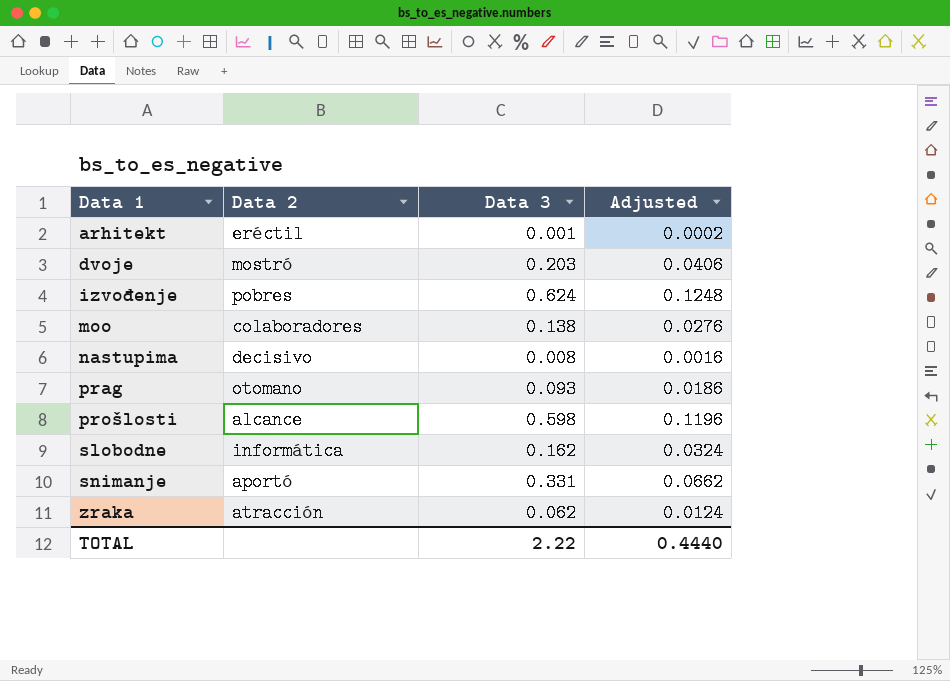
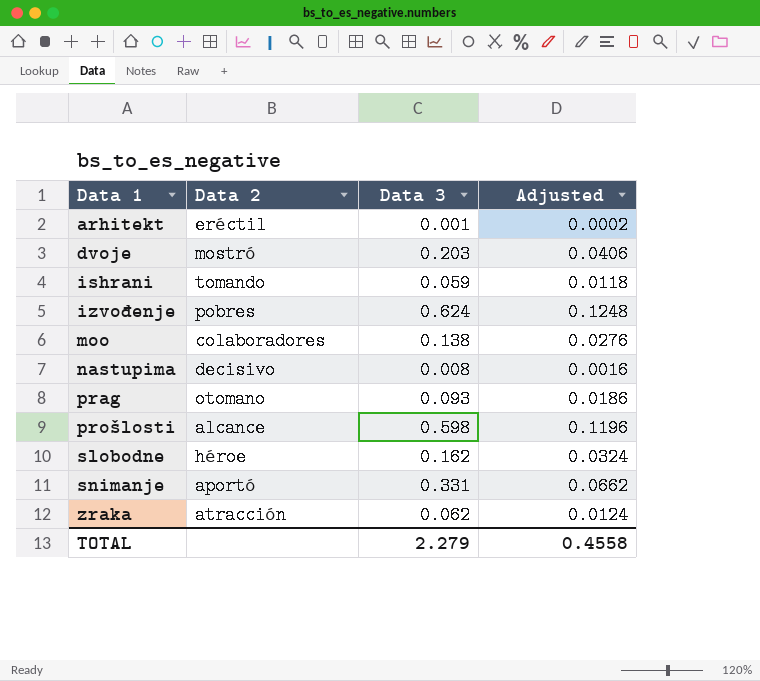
row ishrani: none -> tomando | 0.059 | 0.0118
slobodne | Data 2: informática -> héroe
TOTAL | Data 3: 2.22 -> 2.279
TOTAL | Adjusted: 0.4440 -> 0.4558

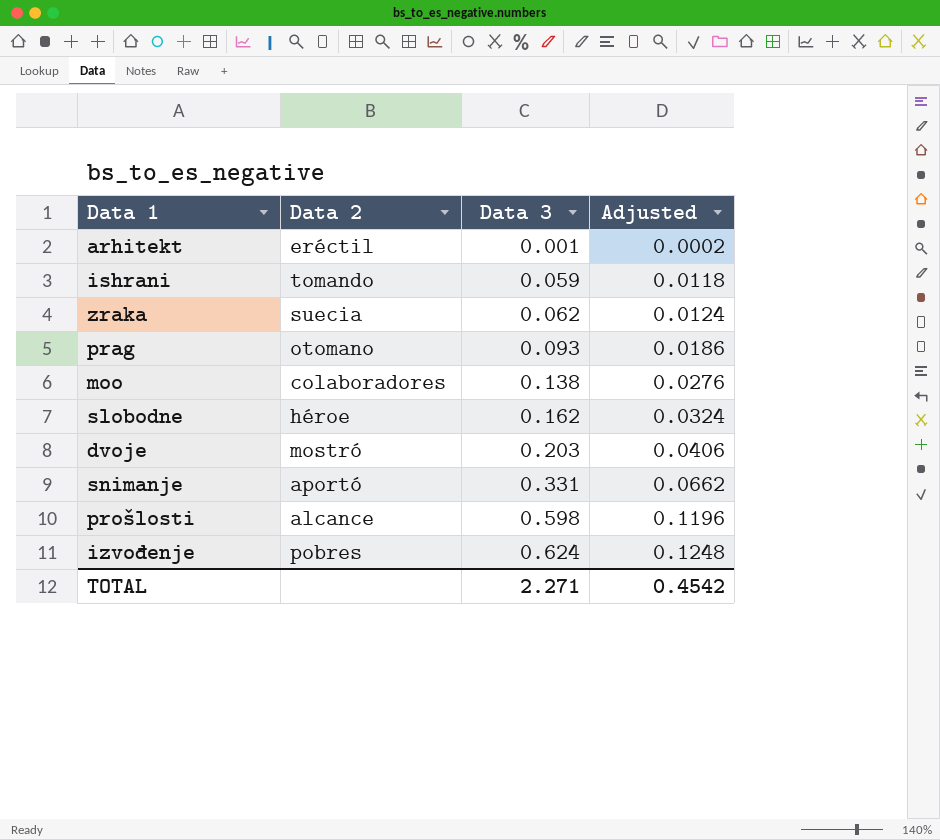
row order: Data 1 ascending -> Data 3 ascending
row nastupima: decisivo | 0.008 | 0.0016 -> none
zraka | Data 2: atracción -> suecia
TOTAL | Data 3: 2.279 -> 2.271
TOTAL | Adjusted: 0.4558 -> 0.4542

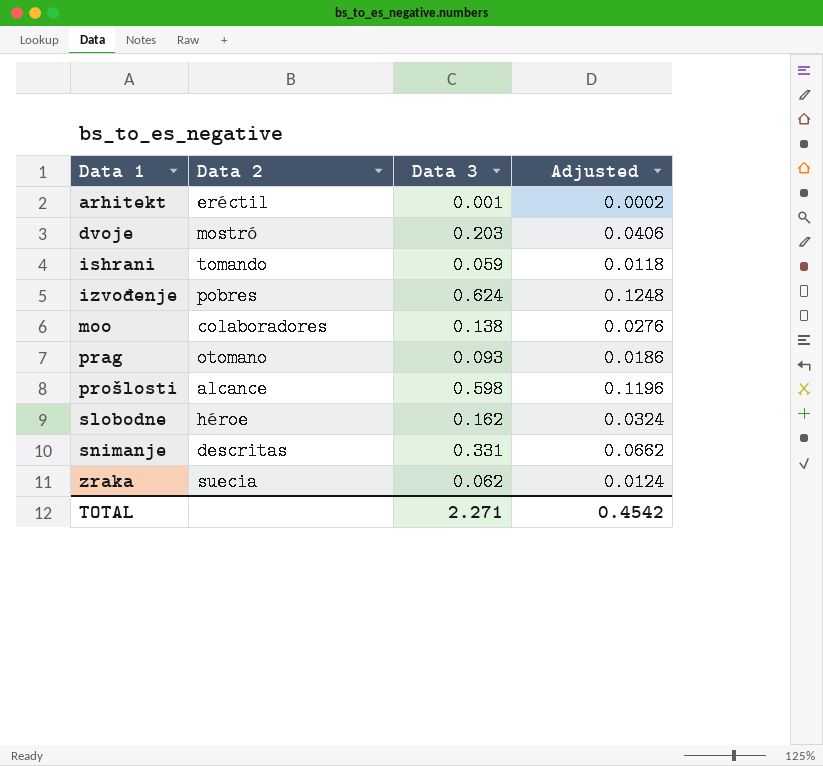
row order: Data 3 ascending -> Data 1 ascending
snimanje | Data 2: aportó -> descritas

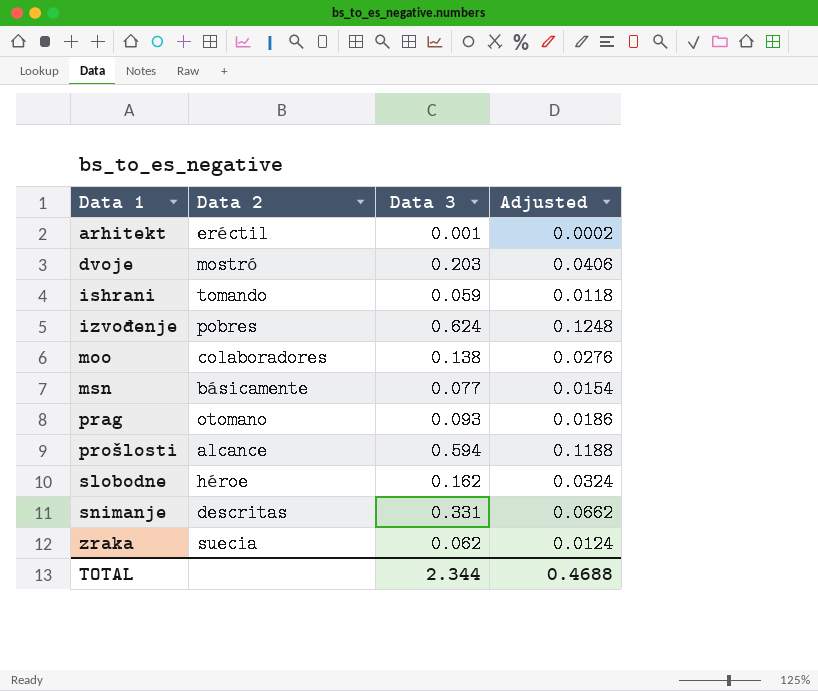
row msn: none -> básicamente | 0.077 | 0.0154
prošlosti | Data 3: 0.598 -> 0.594
prošlosti | Adjusted: 0.1196 -> 0.1188
TOTAL | Data 3: 2.271 -> 2.344
TOTAL | Adjusted: 0.4542 -> 0.4688

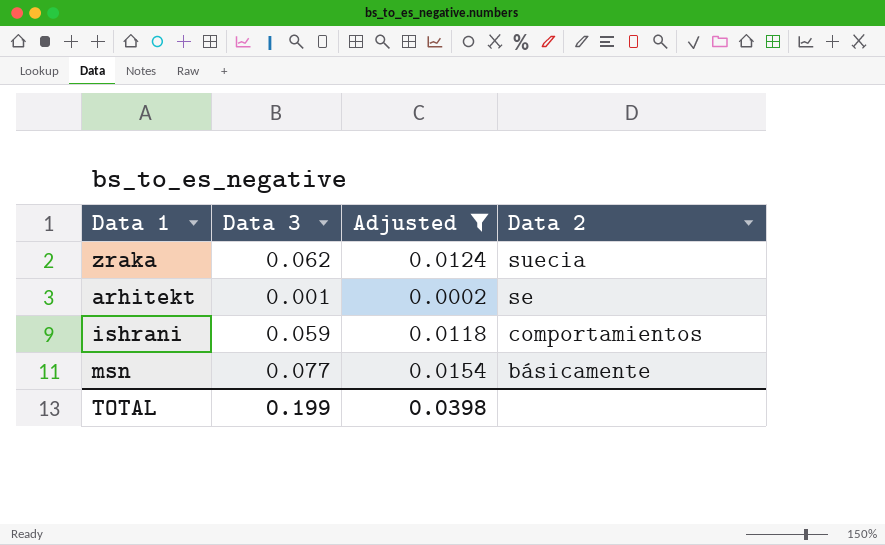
filter: none -> Adjusted <= 0.0154
row order: Data 1 ascending -> Data 2 descending
column Data 2 | position: 2 -> 4
arhitekt | Data 2: eréctil -> se
ishrani | Data 2: tomando -> comportamientos
TOTAL | Data 3: 2.344 -> 0.199
TOTAL | Adjusted: 0.4688 -> 0.0398

